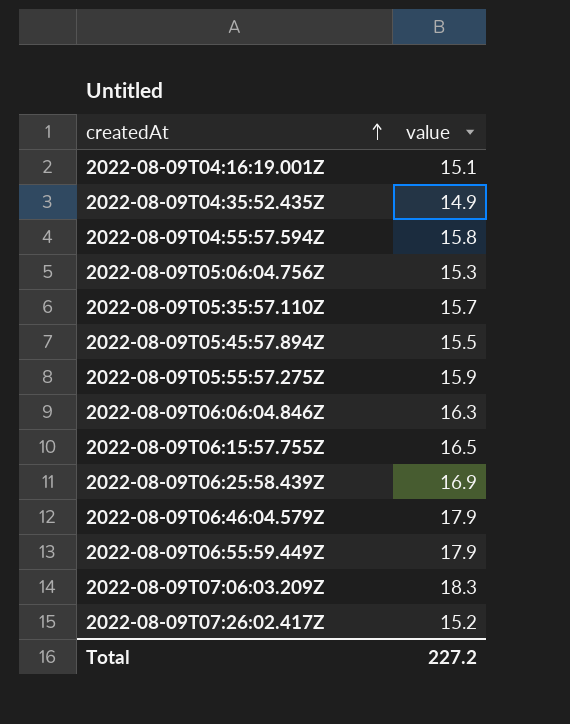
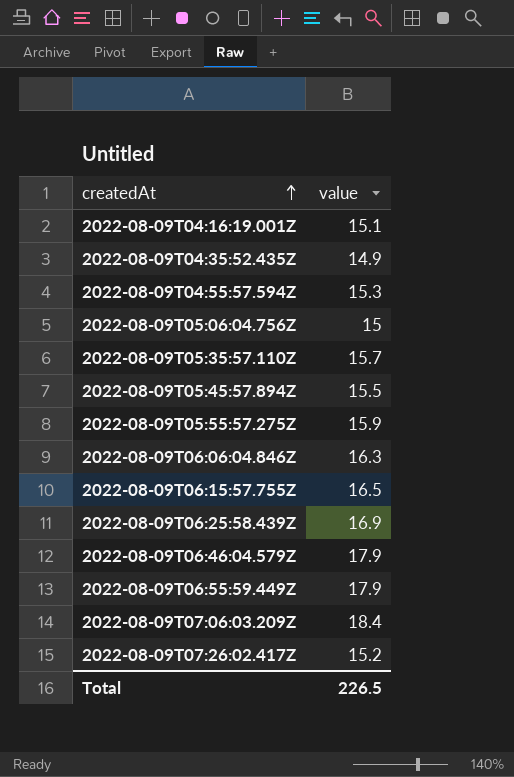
2022-08-09T04:55:57.594Z | value: 15.8 -> 15.3
2022-08-09T05:06:04.756Z | value: 15.3 -> 15
2022-08-09T07:06:03.209Z | value: 18.3 -> 18.4
Total | value: 227.2 -> 226.5

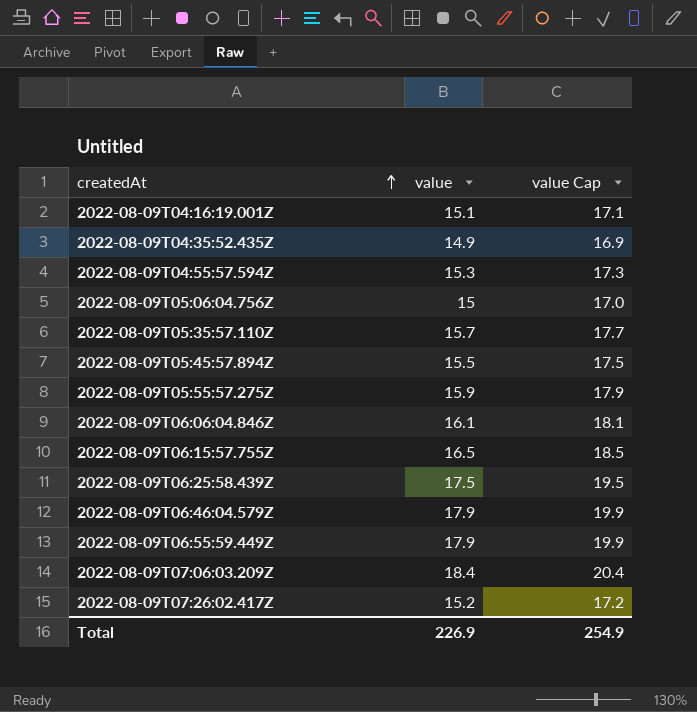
column value Cap | formula: none -> [value] + 2
2022-08-09T06:06:04.846Z | value: 16.3 -> 16.1
2022-08-09T06:25:58.439Z | value: 16.9 -> 17.5
Total | value: 226.5 -> 226.9

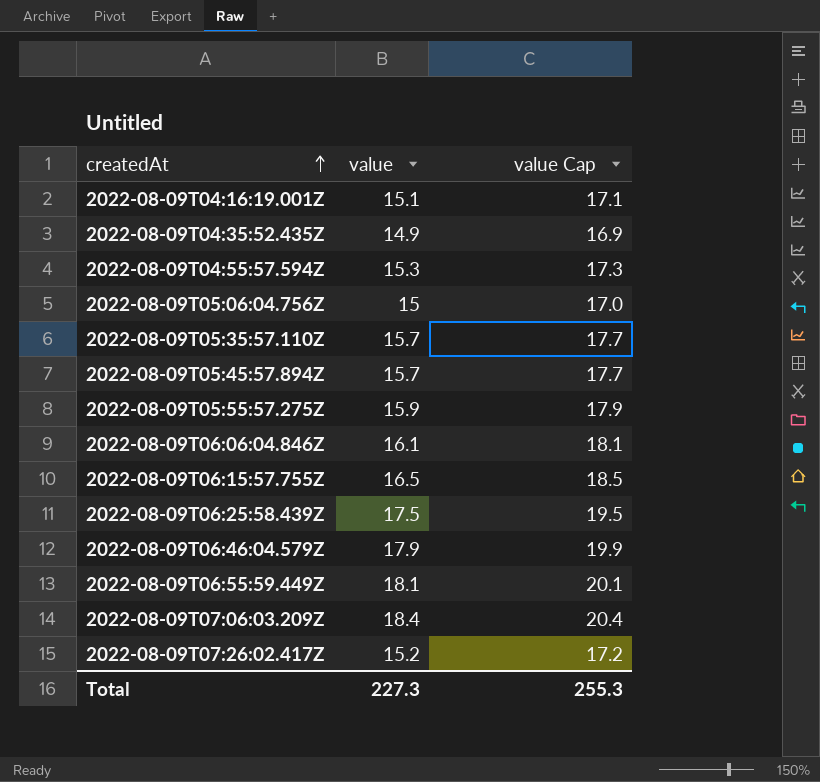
2022-08-09T05:45:57.894Z | value: 15.5 -> 15.7
2022-08-09T05:45:57.894Z | value Cap: 17.5 -> 17.7
2022-08-09T06:55:59.449Z | value: 17.9 -> 18.1
2022-08-09T06:55:59.449Z | value Cap: 19.9 -> 20.1
Total | value: 226.9 -> 227.3
Total | value Cap: 254.9 -> 255.3

